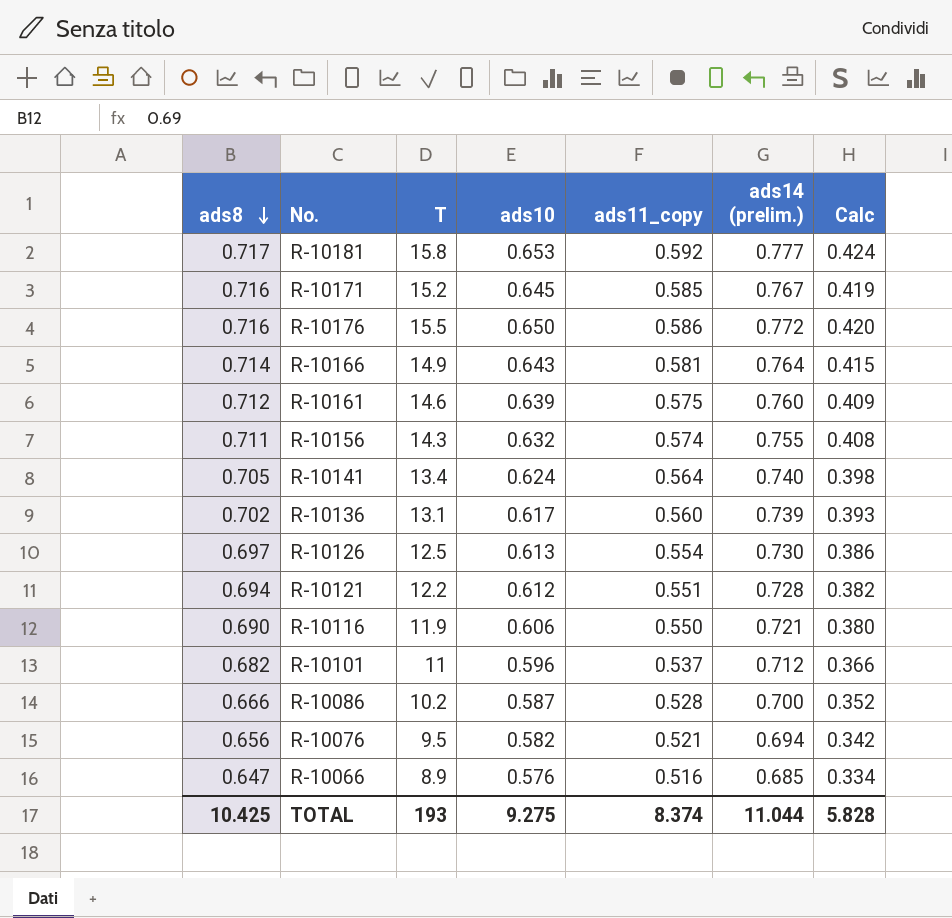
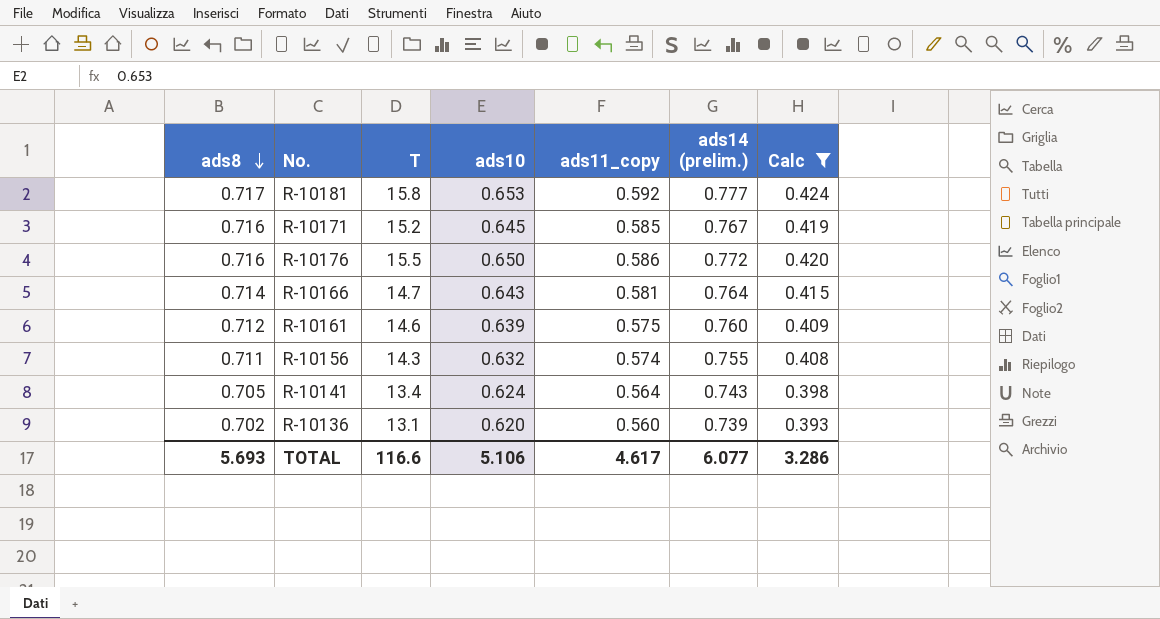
filter: none -> Calc >= 0.393
R-10166 | T: 14.9 -> 14.7
R-10141 | ads14 (prelim.): 0.740 -> 0.743
R-10136 | ads10: 0.617 -> 0.620
TOTAL | ads8: 10.425 -> 5.693
TOTAL | T: 193 -> 116.6
TOTAL | ads10: 9.275 -> 5.106
TOTAL | ads11_copy: 8.374 -> 4.617
TOTAL | ads14 (prelim.): 11.044 -> 6.077
TOTAL | Calc: 5.828 -> 3.286

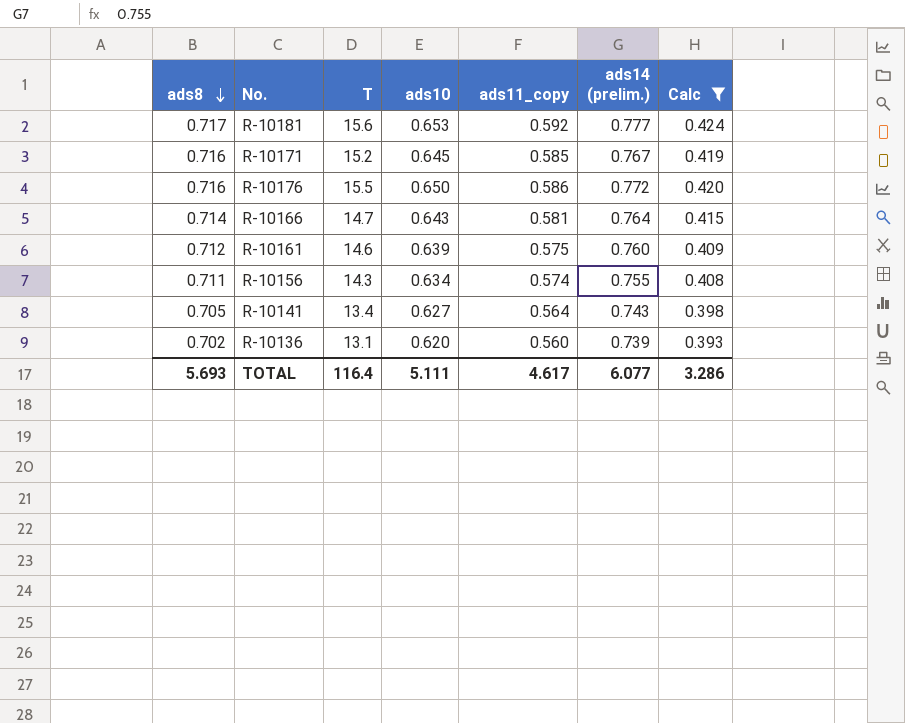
R-10181 | T: 15.8 -> 15.6
R-10156 | ads10: 0.632 -> 0.634
R-10141 | ads10: 0.624 -> 0.627
TOTAL | T: 116.6 -> 116.4
TOTAL | ads10: 5.106 -> 5.111

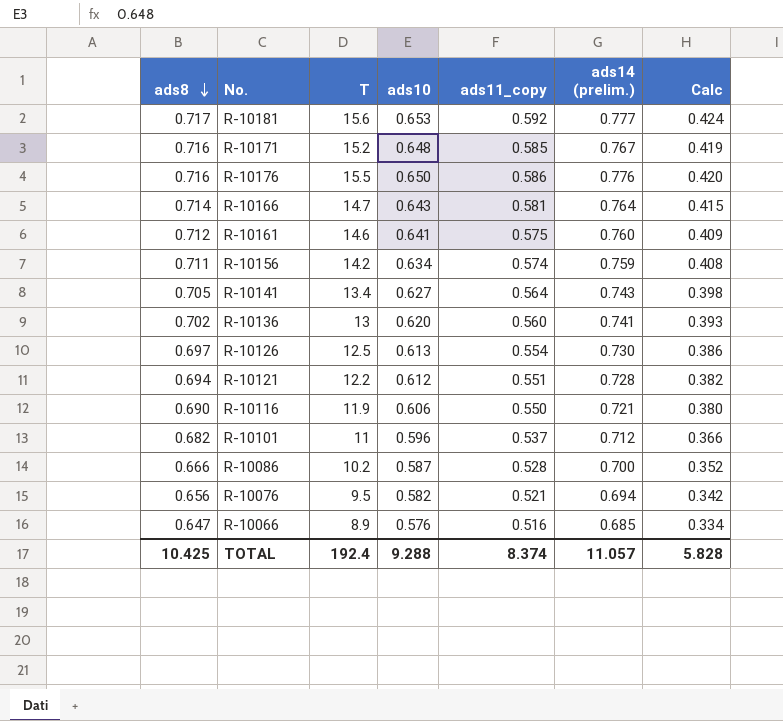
filter: Calc >= 0.393 -> none
R-10171 | ads10: 0.645 -> 0.648
R-10176 | ads14 (prelim.): 0.772 -> 0.776
R-10161 | ads10: 0.639 -> 0.641
R-10156 | T: 14.3 -> 14.2
R-10156 | ads14 (prelim.): 0.755 -> 0.759
R-10136 | T: 13.1 -> 13
R-10136 | ads14 (prelim.): 0.739 -> 0.741
TOTAL | ads8: 5.693 -> 10.425
TOTAL | T: 116.4 -> 192.4
TOTAL | ads10: 5.111 -> 9.288
TOTAL | ads11_copy: 4.617 -> 8.374
TOTAL | ads14 (prelim.): 6.077 -> 11.057
TOTAL | Calc: 3.286 -> 5.828

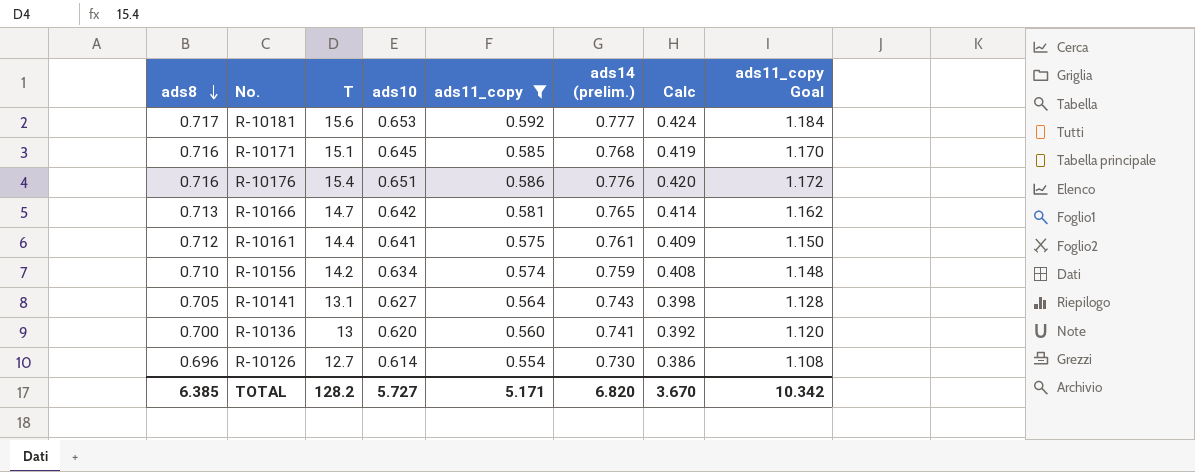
filter: none -> ads11_copy >= 0.554
column ads11_copy Goal | formula: none -> [ads11_copy] * 2
R-10171 | T: 15.2 -> 15.1
R-10171 | ads10: 0.648 -> 0.645
R-10171 | ads14 (prelim.): 0.767 -> 0.768
R-10176 | T: 15.5 -> 15.4
R-10176 | ads10: 0.650 -> 0.651
R-10166 | ads8: 0.714 -> 0.713
R-10166 | ads10: 0.643 -> 0.642
R-10166 | ads14 (prelim.): 0.764 -> 0.765
R-10166 | Calc: 0.415 -> 0.414
R-10161 | T: 14.6 -> 14.4
R-10161 | ads14 (prelim.): 0.760 -> 0.761
R-10156 | ads8: 0.711 -> 0.710
R-10141 | T: 13.4 -> 13.1
R-10136 | ads8: 0.702 -> 0.700
R-10136 | Calc: 0.393 -> 0.392
R-10126 | ads8: 0.697 -> 0.696
R-10126 | T: 12.5 -> 12.7
R-10126 | ads10: 0.613 -> 0.614
TOTAL | ads8: 10.425 -> 6.385
TOTAL | T: 192.4 -> 128.2
TOTAL | ads10: 9.288 -> 5.727
TOTAL | ads11_copy: 8.374 -> 5.171
TOTAL | ads14 (prelim.): 11.057 -> 6.820
TOTAL | Calc: 5.828 -> 3.670

